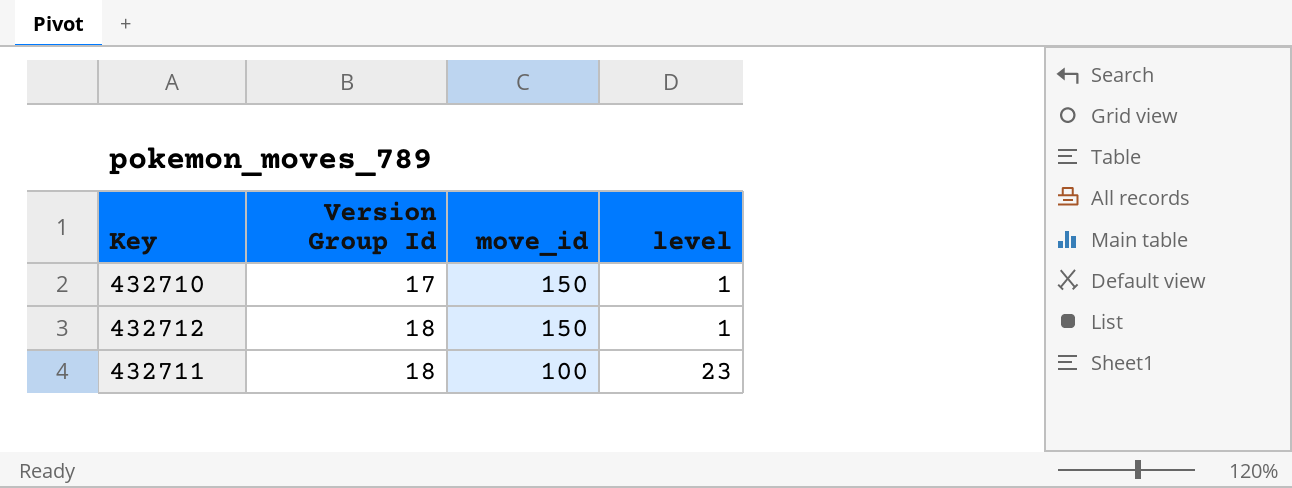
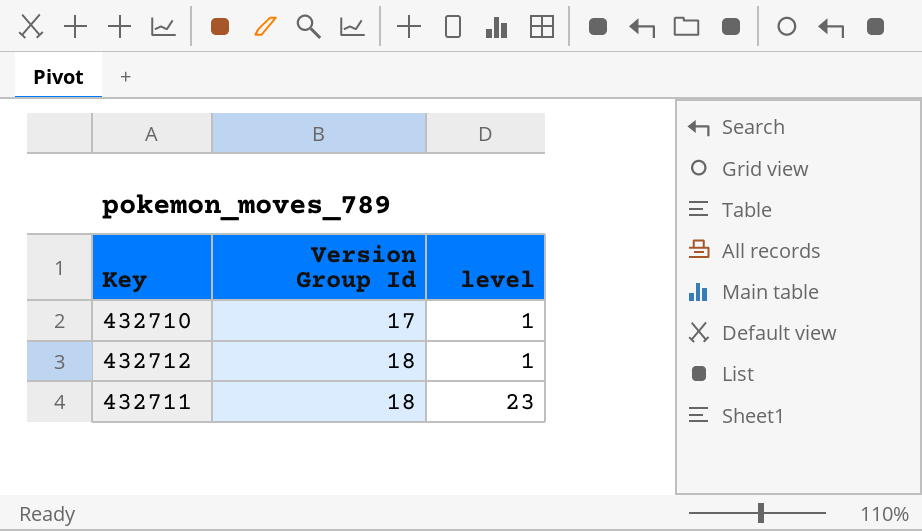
column move_id | position: 3 -> none

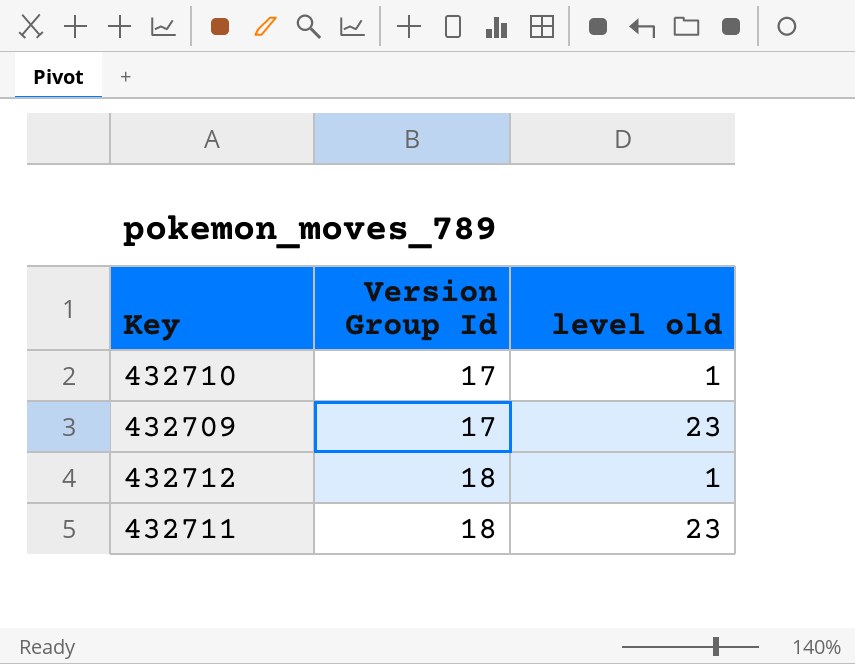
column name: level -> level old
row 432709: none -> 17 | 23

